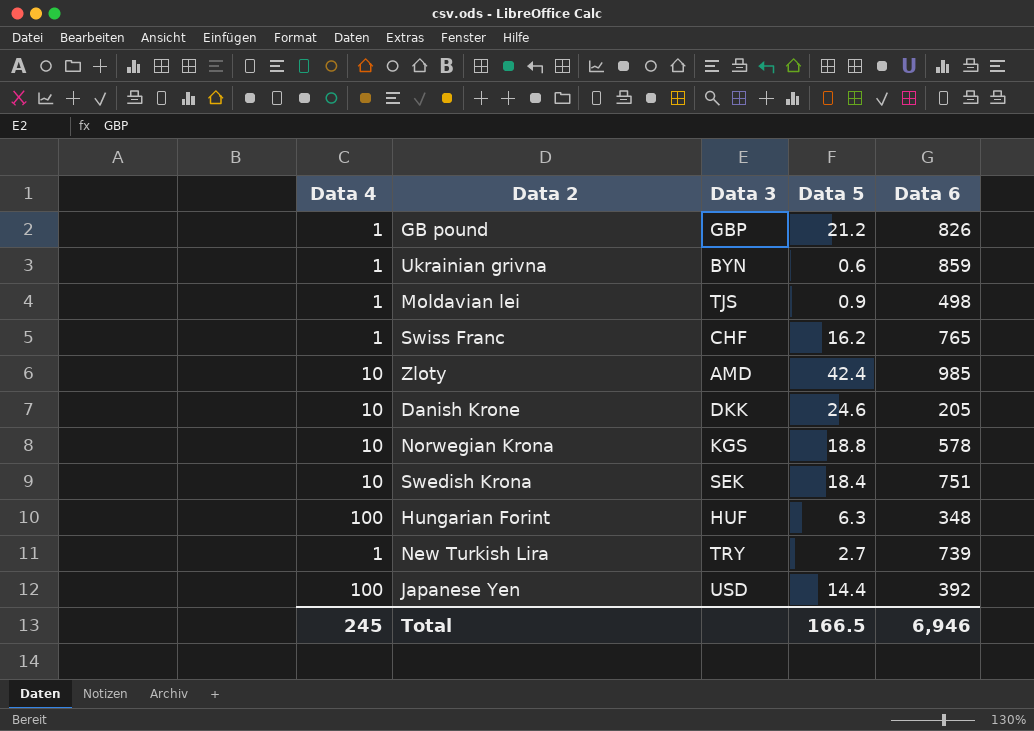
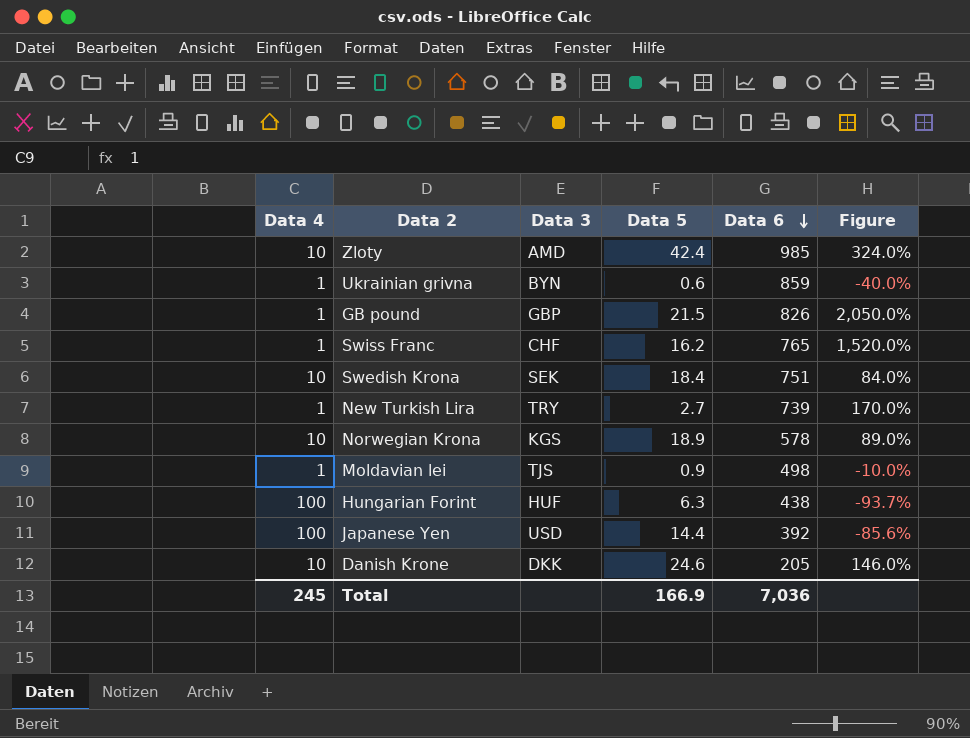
row order: none -> Data 6 descending
column Figure | formula: none -> ([Data 5] - [Data 4]) / [Data 4]
GB pound | Data 5: 21.2 -> 21.5
Norwegian Krona | Data 5: 18.8 -> 18.9
Hungarian Forint | Data 6: 348 -> 438
Total | Data 5: 166.5 -> 166.9
Total | Data 6: 6,946 -> 7,036

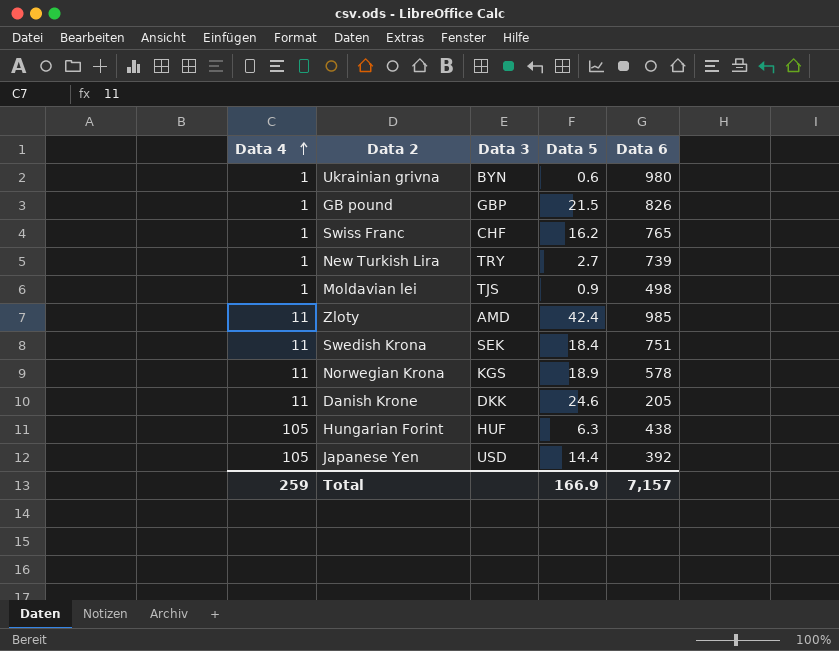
row order: Data 6 descending -> Data 4 ascending
column Figure | formula: ([Data 5] - [Data 4]) / [Data 4] -> none
Ukrainian grivna | Data 6: 859 -> 980
Zloty | Data 4: 10 -> 11
Swedish Krona | Data 4: 10 -> 11
Norwegian Krona | Data 4: 10 -> 11
Danish Krone | Data 4: 10 -> 11
Hungarian Forint | Data 4: 100 -> 105
Japanese Yen | Data 4: 100 -> 105
Total | Data 4: 245 -> 259
Total | Data 6: 7,036 -> 7,157

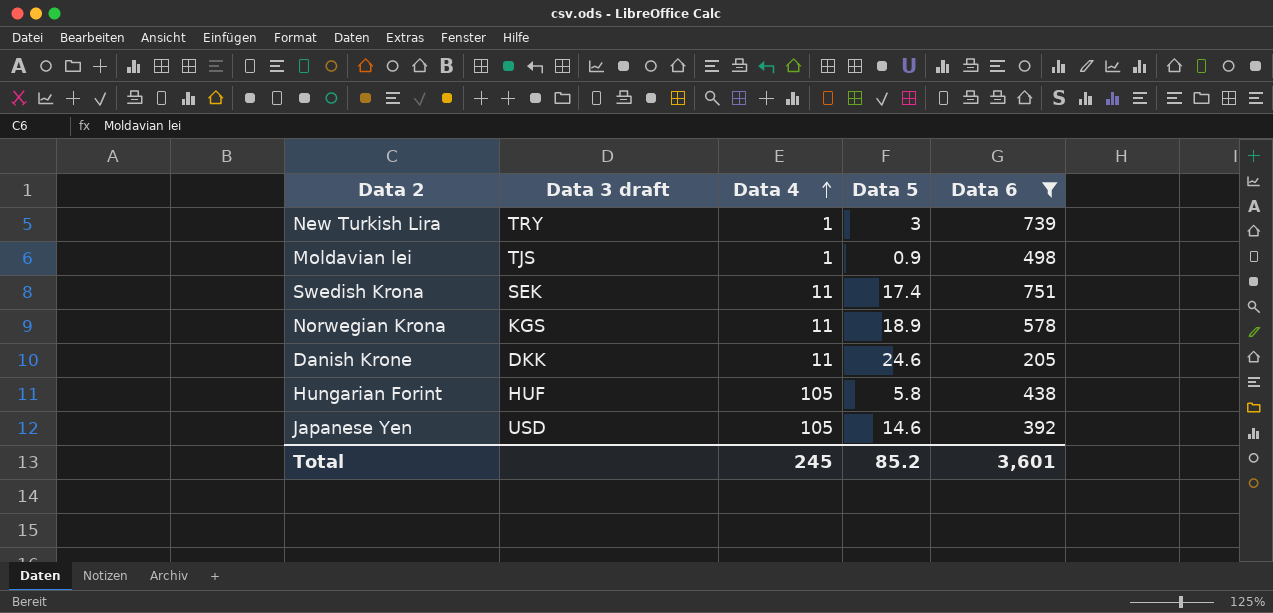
filter: none -> Data 6 <= 751
column name: Data 3 -> Data 3 draft
column Data 4 | position: 1 -> 3
New Turkish Lira | Data 5: 2.7 -> 3
Swedish Krona | Data 5: 18.4 -> 17.4
Hungarian Forint | Data 5: 6.3 -> 5.8
Japanese Yen | Data 5: 14.4 -> 14.6
Total | Data 4: 259 -> 245
Total | Data 5: 166.9 -> 85.2
Total | Data 6: 7,157 -> 3,601

